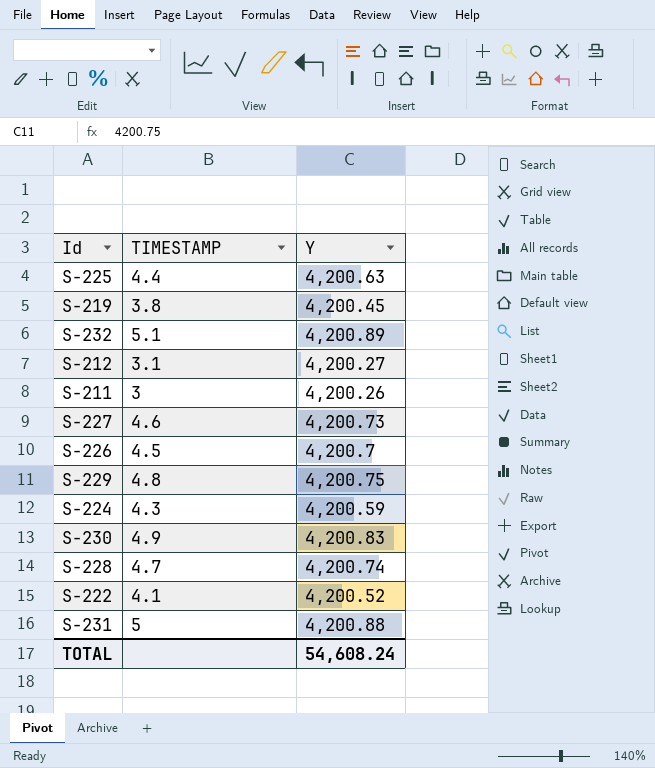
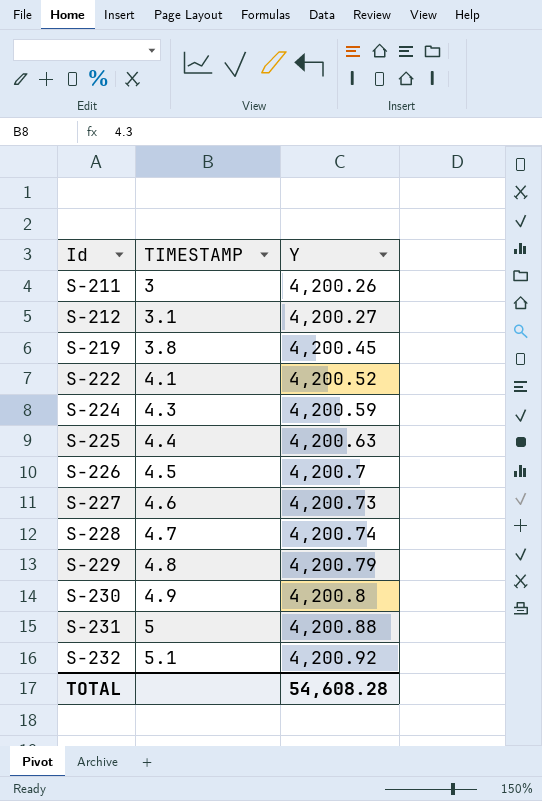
row order: none -> Id ascending
S-229 | Y: 4,200.75 -> 4,200.79
S-230 | Y: 4,200.83 -> 4,200.8
S-232 | Y: 4,200.89 -> 4,200.92
TOTAL | Y: 54,608.24 -> 54,608.28

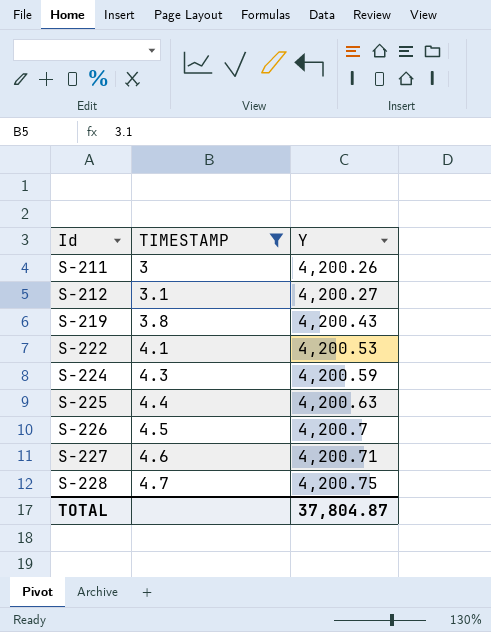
filter: none -> TIMESTAMP <= 4.7
S-219 | Y: 4,200.45 -> 4,200.43
S-222 | Y: 4,200.52 -> 4,200.53
S-227 | Y: 4,200.73 -> 4,200.71
S-228 | Y: 4,200.74 -> 4,200.75
TOTAL | Y: 54,608.28 -> 37,804.87

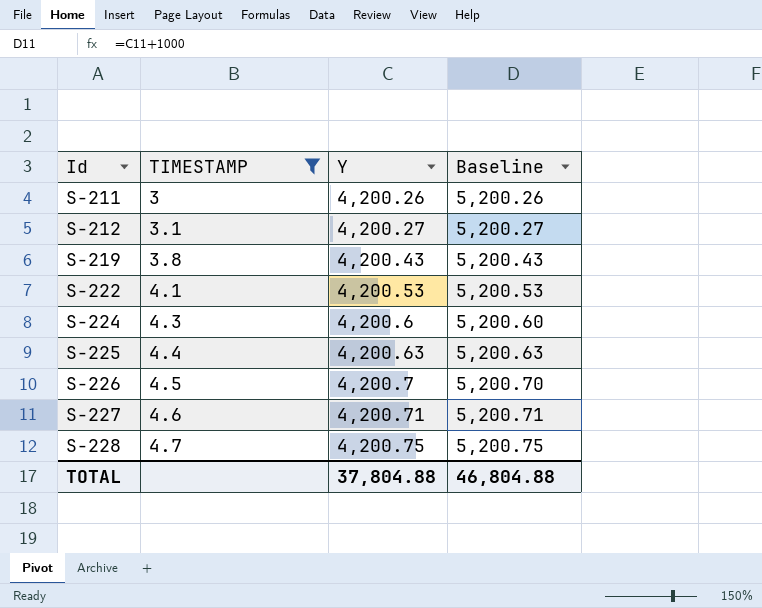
column Baseline | formula: none -> [Y] + 1000
S-224 | Y: 4,200.59 -> 4,200.6
TOTAL | Y: 37,804.87 -> 37,804.88

